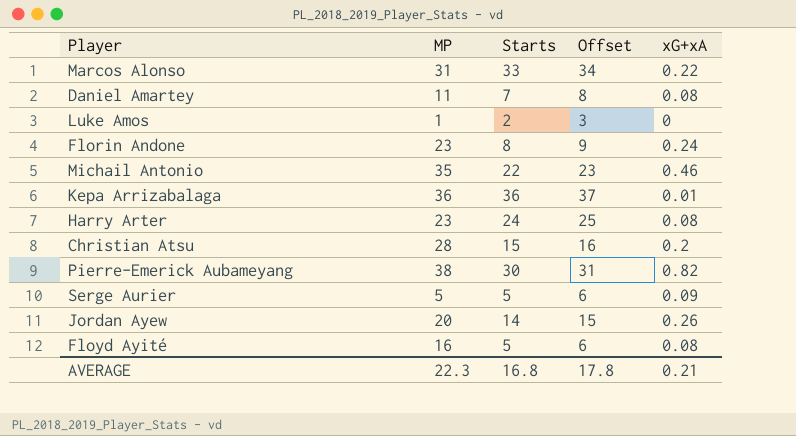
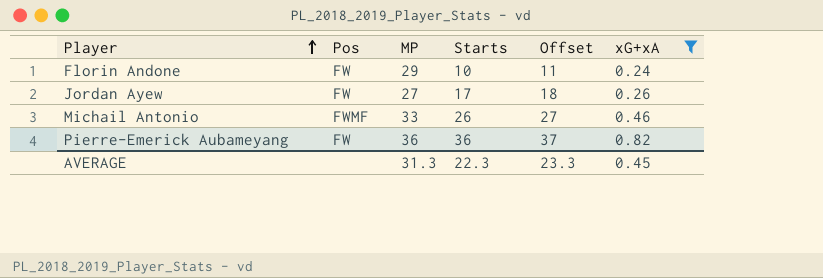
filter: none -> xG+xA >= 0.24
row order: none -> Player ascending
column Pos | position: none -> 2
Florin Andone | MP: 23 -> 29
Florin Andone | Starts: 8 -> 10
Florin Andone | Offset: 9 -> 11
Jordan Ayew | MP: 20 -> 27
Jordan Ayew | Starts: 14 -> 17
Jordan Ayew | Offset: 15 -> 18
Michail Antonio | MP: 35 -> 33
Michail Antonio | Starts: 22 -> 26
Michail Antonio | Offset: 23 -> 27
Pierre-Emerick Aubameyang | MP: 38 -> 36
Pierre-Emerick Aubameyang | Starts: 30 -> 36
Pierre-Emerick Aubameyang | Offset: 31 -> 37
AVERAGE | MP: 22.3 -> 31.3
AVERAGE | Starts: 16.8 -> 22.3
AVERAGE | Offset: 17.8 -> 23.3
AVERAGE | xG+xA: 0.21 -> 0.45

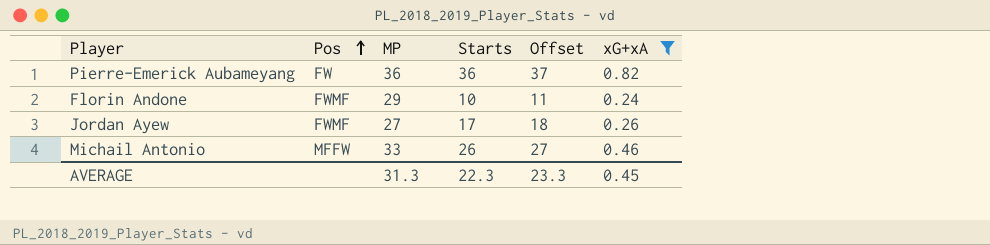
row order: Player ascending -> Pos ascending
Florin Andone | Pos: FW -> FWMF
Jordan Ayew | Pos: FW -> FWMF
Michail Antonio | Pos: FWMF -> MFFW

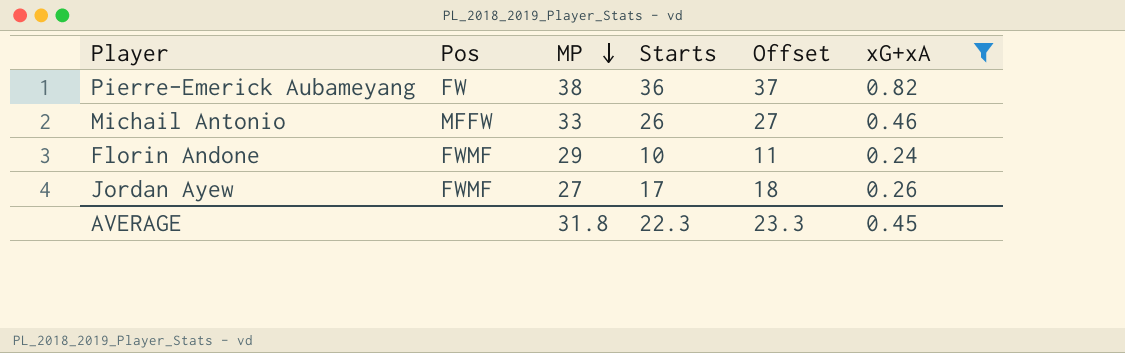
row order: Pos ascending -> MP descending
Pierre-Emerick Aubameyang | MP: 36 -> 38
AVERAGE | MP: 31.3 -> 31.8

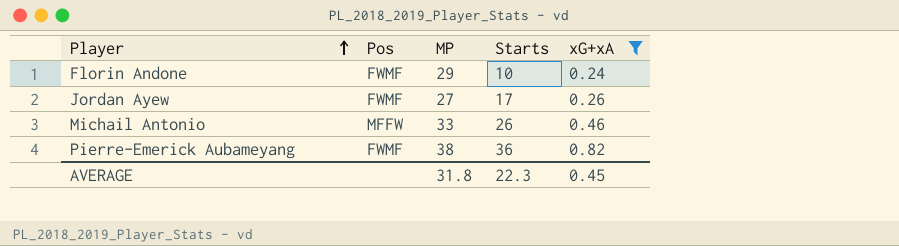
row order: MP descending -> Player ascending
column Offset | formula: [Starts] + 1 -> none
Pierre-Emerick Aubameyang | Pos: FW -> FWMF

